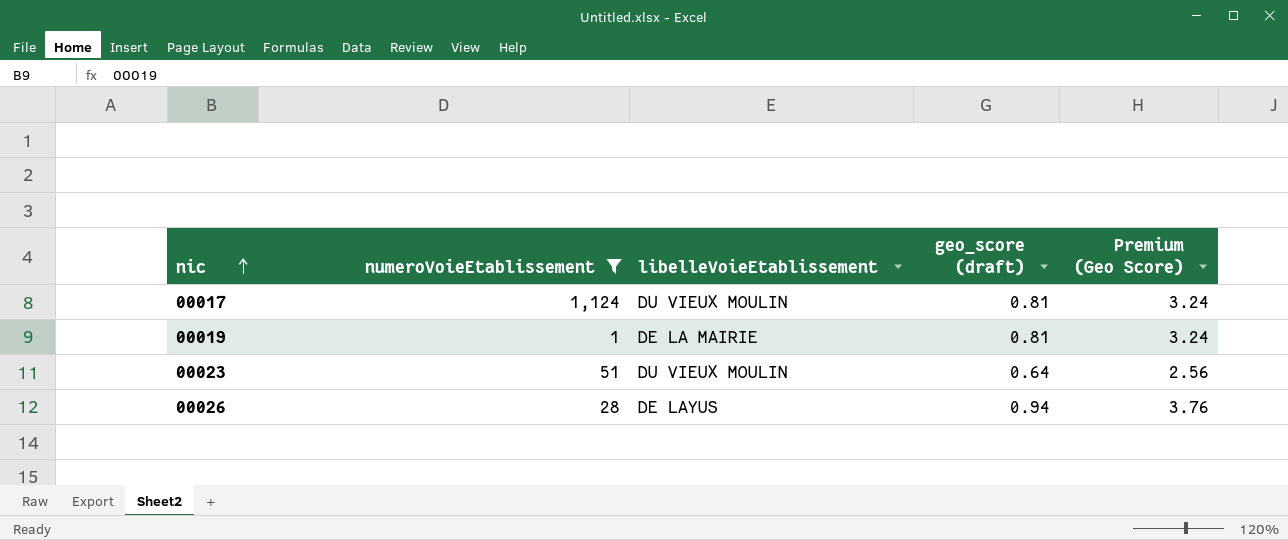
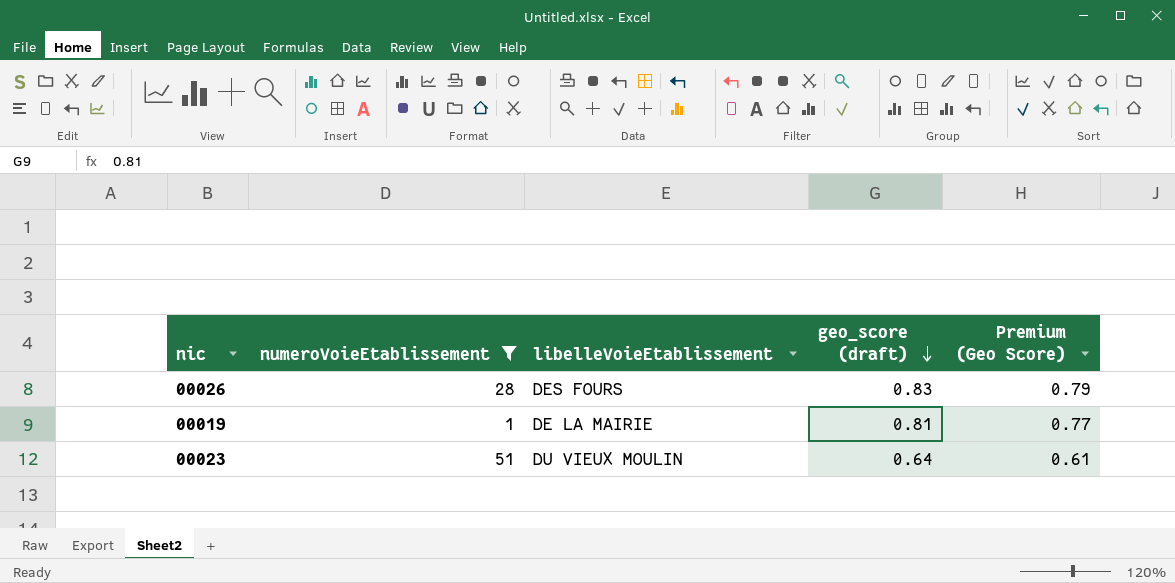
row order: nic ascending -> geo_score (draft) descending
column Premium (Geo Score) | formula: [geo_score (draft)] * 4 -> [geo_score (draft)] * 0.95
row 00017: 1,124 | DU VIEUX MOULIN | 0.81 | 3.24 -> none
00026 | libelleVoieEtablissement: DE LAYUS -> DES FOURS
00026 | geo_score (draft): 0.94 -> 0.83

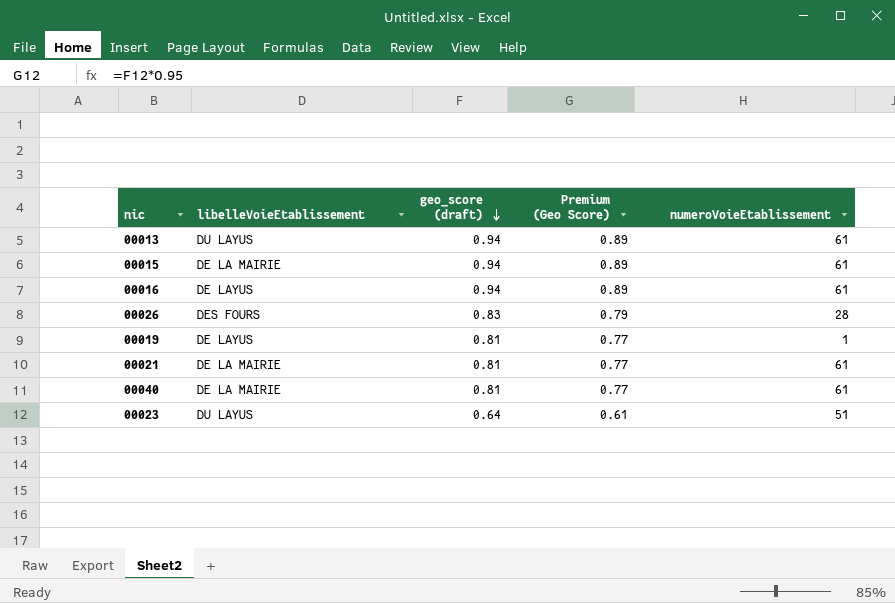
filter: numeroVoieEtablissement != 61 -> none
column numeroVoieEtablissement | position: 2 -> 5
00019 | libelleVoieEtablissement: DE LA MAIRIE -> DE LAYUS
00023 | libelleVoieEtablissement: DU VIEUX MOULIN -> DU LAYUS

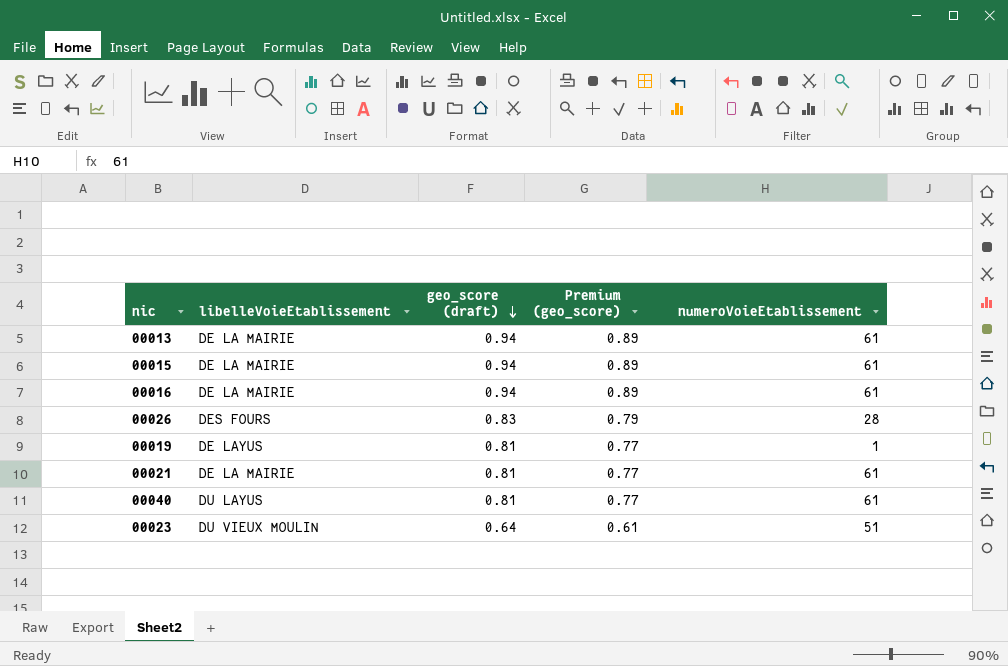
column name: Premium (Geo Score) -> Premium (geo_score)
00013 | libelleVoieEtablissement: DU LAYUS -> DE LA MAIRIE
00016 | libelleVoieEtablissement: DE LAYUS -> DE LA MAIRIE
00040 | libelleVoieEtablissement: DE LA MAIRIE -> DU LAYUS
00023 | libelleVoieEtablissement: DU LAYUS -> DU VIEUX MOULIN

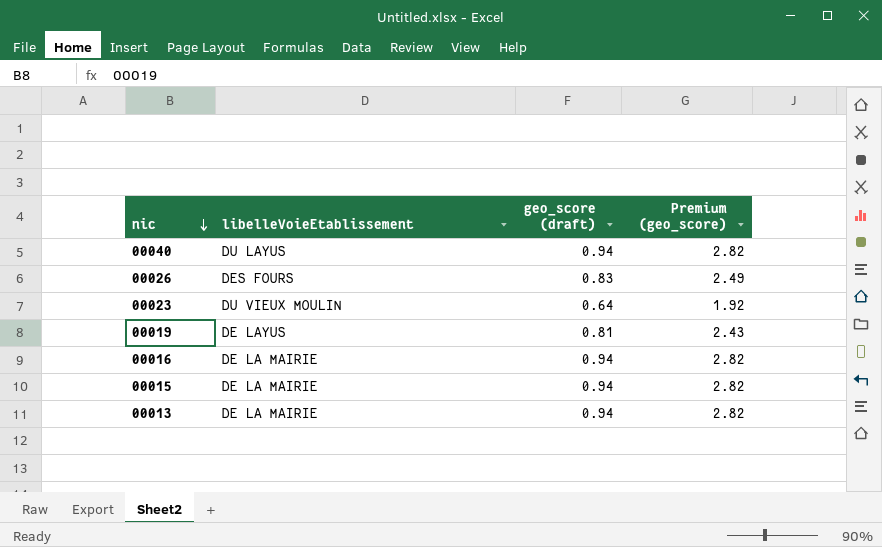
row order: geo_score (draft) descending -> nic descending
column numeroVoieEtablissement | position: 5 -> none
column Premium (geo_score) | formula: [geo_score (draft)] * 0.95 -> [geo_score (draft)] * 3
row 00021: DE LA MAIRIE | 0.81 | 0.77 | 61 -> none
00040 | geo_score (draft): 0.81 -> 0.94

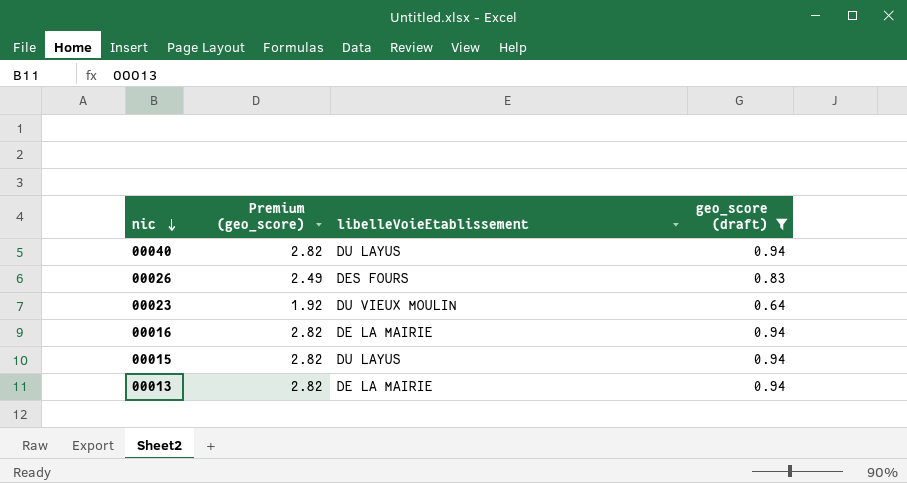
filter: none -> geo_score (draft) != 0.81
column Premium (geo_score) | position: 4 -> 2
00015 | libelleVoieEtablissement: DE LA MAIRIE -> DU LAYUS

